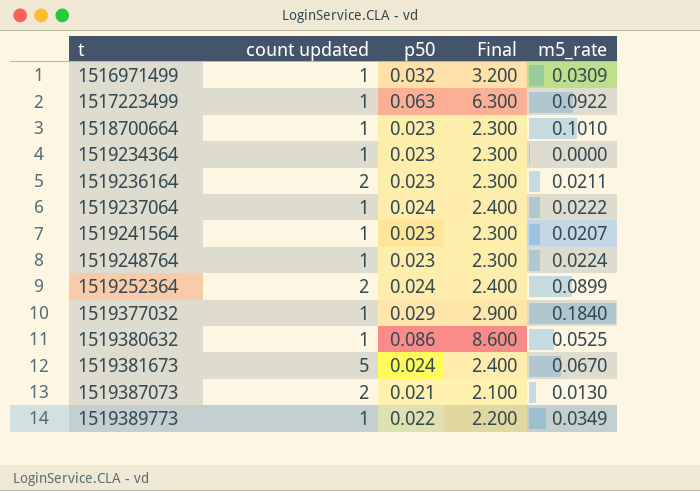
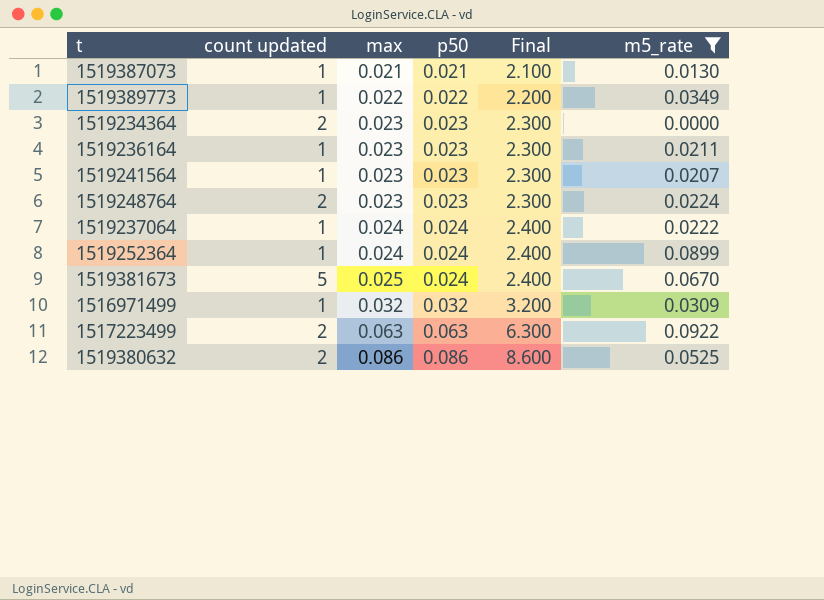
filter: none -> m5_rate <= 0.0922
row order: t ascending -> max ascending
column max | position: none -> 3
1519387073 | count updated: 2 -> 1
1519234364 | count updated: 1 -> 2
1519236164 | count updated: 2 -> 1
1519248764 | count updated: 1 -> 2
1519252364 | count updated: 2 -> 1
1517223499 | count updated: 1 -> 2
1519380632 | count updated: 1 -> 2

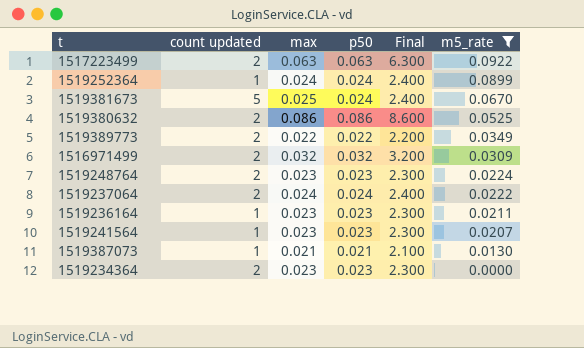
row order: max ascending -> m5_rate descending
1519389773 | count updated: 1 -> 2
1516971499 | count updated: 1 -> 2
1519237064 | count updated: 1 -> 2

